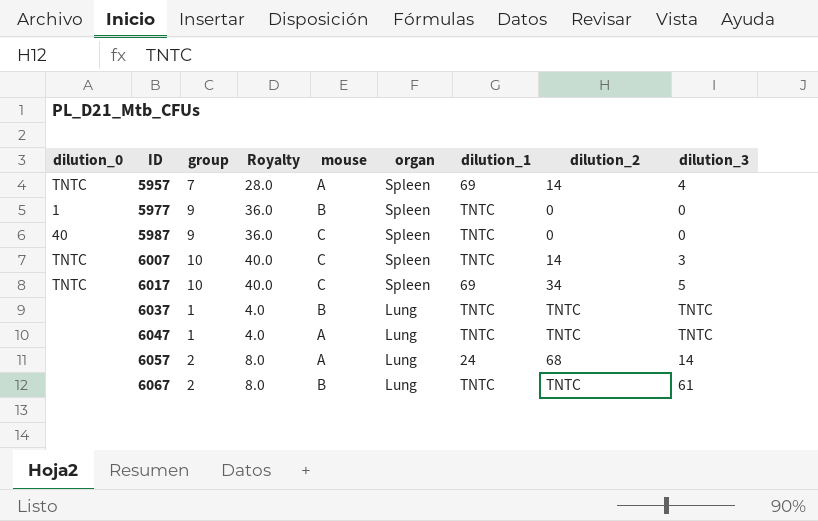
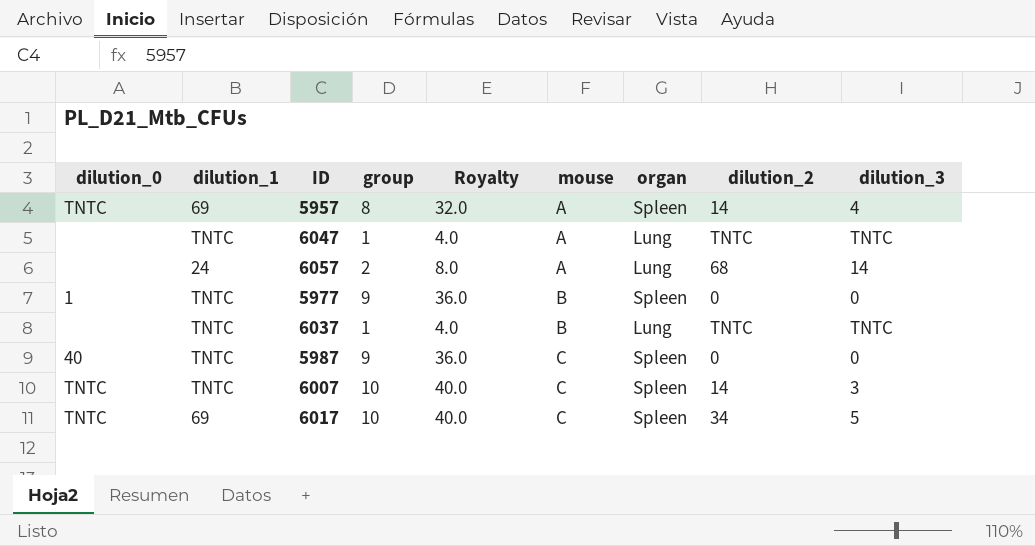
row order: ID ascending -> mouse ascending
column dilution_1 | position: 7 -> 2
row 6067: none | 2 | 8.0 | B | Lung | TNTC | TNTC | 61 -> none
5957 | group: 7 -> 8
5957 | Royalty: 28.0 -> 32.0

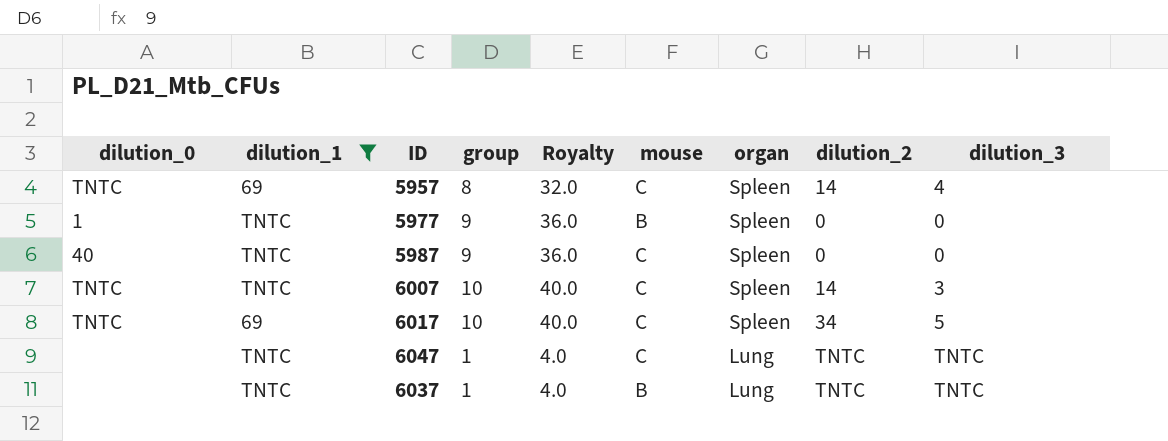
filter: none -> dilution_1 != 24
row order: mouse ascending -> organ descending
5957 | mouse: A -> C
6047 | mouse: A -> C

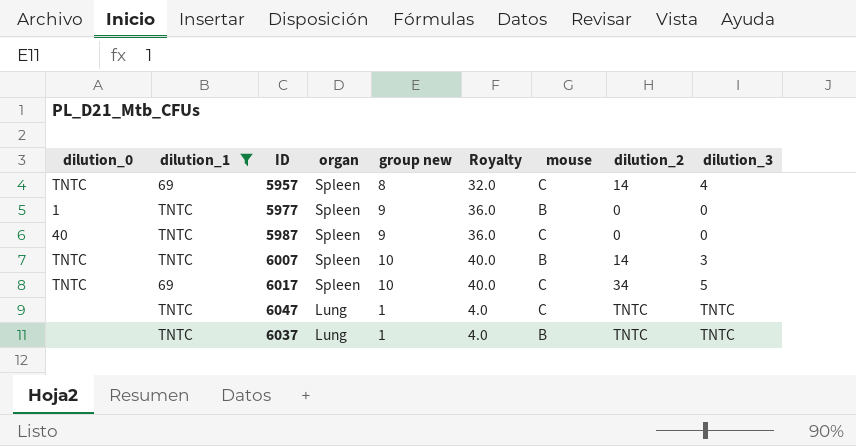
column organ | position: 7 -> 4
column name: group -> group new
6007 | mouse: C -> B

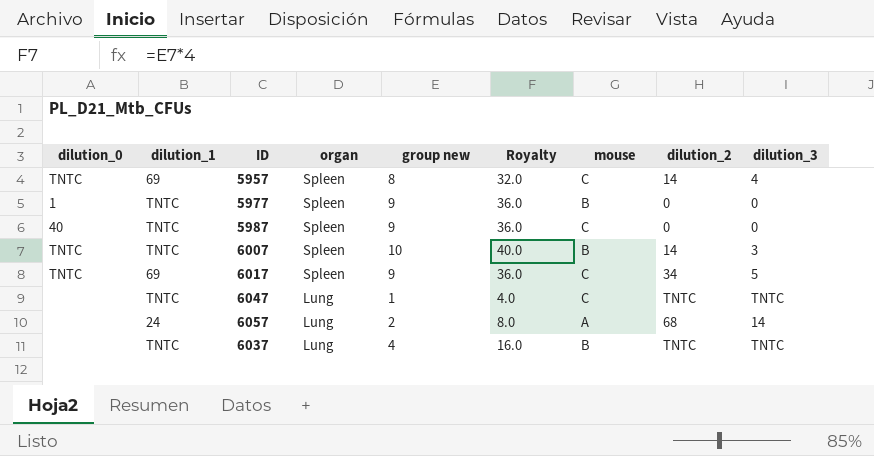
filter: dilution_1 != 24 -> none
6017 | group new: 10 -> 9
6017 | Royalty: 40.0 -> 36.0
6037 | group new: 1 -> 4
6037 | Royalty: 4.0 -> 16.0

